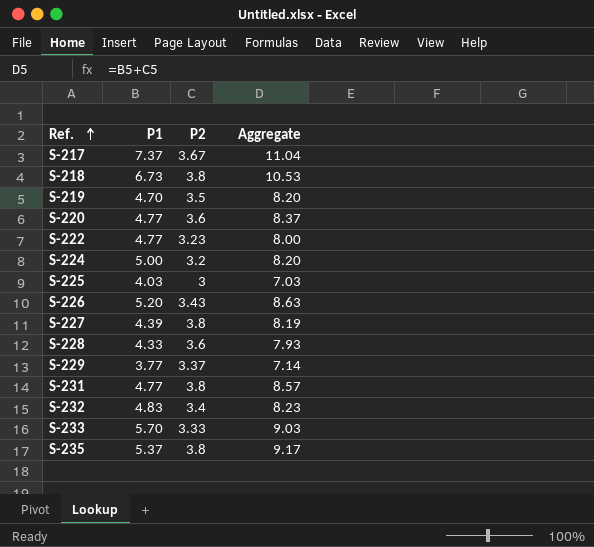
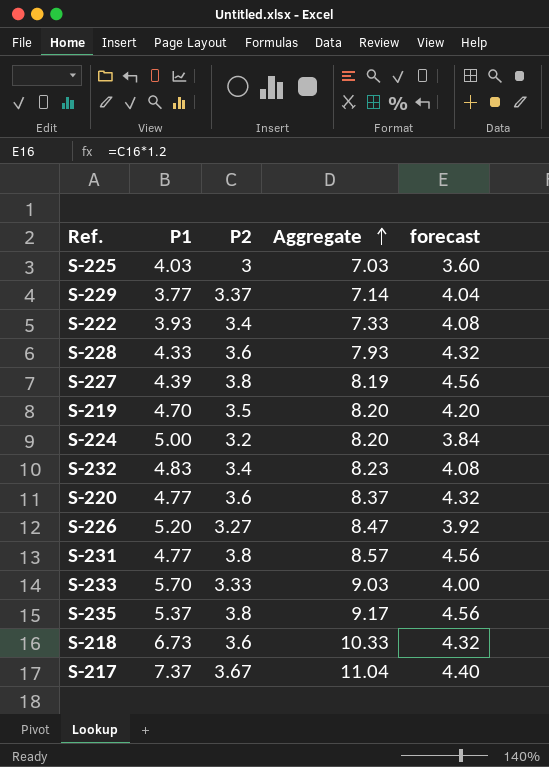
row order: Ref. ascending -> Aggregate ascending
column forecast | formula: none -> [P2] * 1.2
S-222 | P1: 4.77 -> 3.93
S-222 | P2: 3.23 -> 3.4
S-222 | Aggregate: 8.00 -> 7.33
S-226 | P2: 3.43 -> 3.27
S-226 | Aggregate: 8.63 -> 8.47
S-218 | P2: 3.8 -> 3.6
S-218 | Aggregate: 10.53 -> 10.33

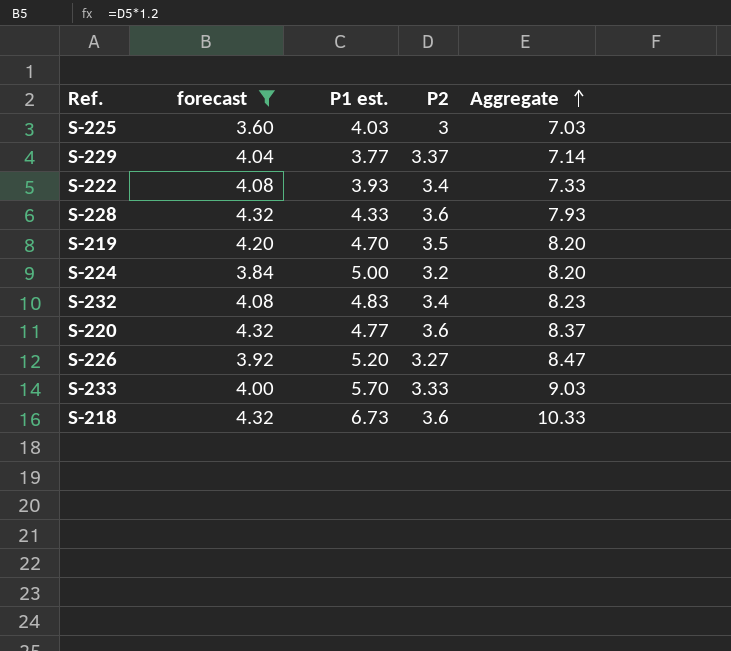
filter: none -> forecast <= 4.32
column forecast | position: 5 -> 2
column name: P1 -> P1 est.

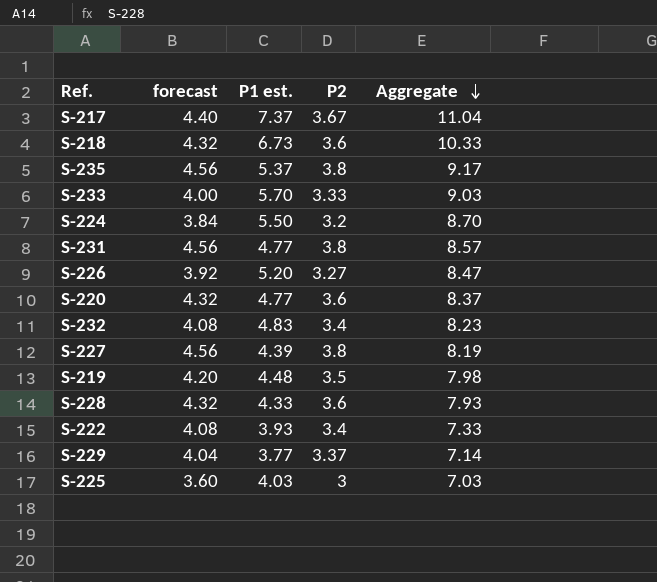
filter: forecast <= 4.32 -> none
row order: Aggregate ascending -> Aggregate descending
S-224 | P1 est.: 5.00 -> 5.50
S-224 | Aggregate: 8.20 -> 8.70
S-219 | P1 est.: 4.70 -> 4.48
S-219 | Aggregate: 8.20 -> 7.98

